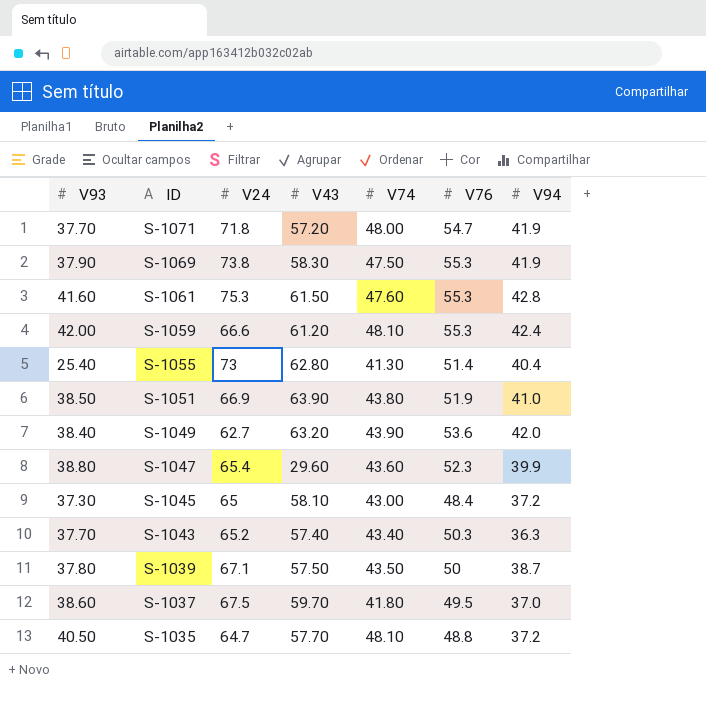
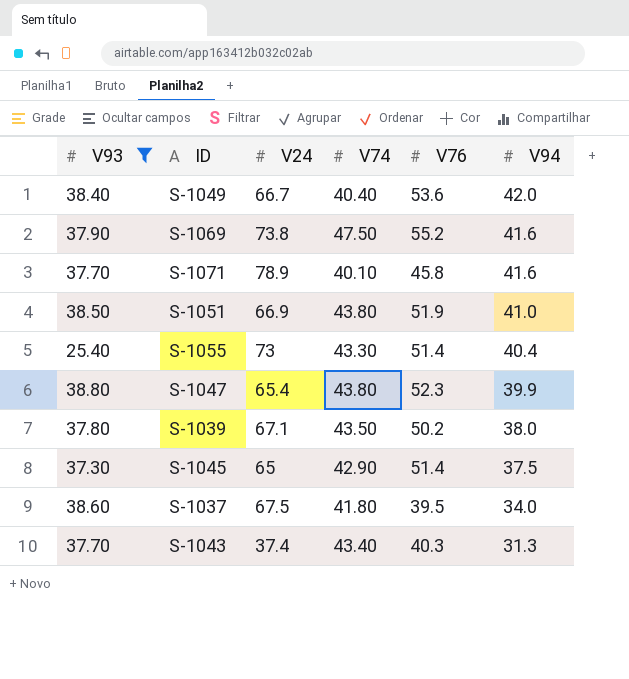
filter: none -> V93 <= 38.80
row order: ID descending -> V94 descending
column V43 | position: 4 -> none
S-1049 | V24: 62.7 -> 66.7
S-1049 | V74: 43.90 -> 40.40
S-1069 | V76: 55.3 -> 55.2
S-1069 | V94: 41.9 -> 41.6
S-1071 | V24: 71.8 -> 78.9
S-1071 | V74: 48.00 -> 40.10
S-1071 | V76: 54.7 -> 45.8
S-1071 | V94: 41.9 -> 41.6
S-1055 | V74: 41.30 -> 43.30
S-1047 | V74: 43.60 -> 43.80
S-1039 | V76: 50 -> 50.2
S-1039 | V94: 38.7 -> 38.0
S-1045 | V74: 43.00 -> 42.90
S-1045 | V76: 48.4 -> 51.4
S-1045 | V94: 37.2 -> 37.5
S-1037 | V76: 49.5 -> 39.5
S-1037 | V94: 37.0 -> 34.0
S-1043 | V24: 65.2 -> 37.4
S-1043 | V76: 50.3 -> 40.3
S-1043 | V94: 36.3 -> 31.3

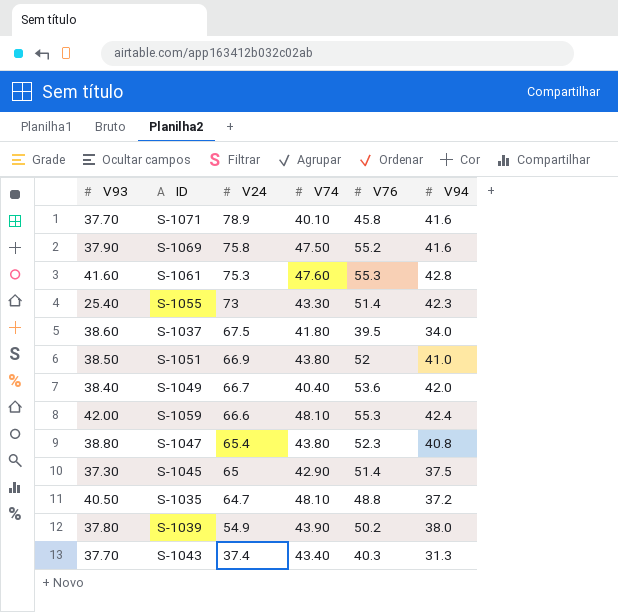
filter: V93 <= 38.80 -> none
row order: V94 descending -> V24 descending
S-1069 | V24: 73.8 -> 75.8
S-1055 | V94: 40.4 -> 42.3
S-1051 | V76: 51.9 -> 52
S-1047 | V94: 39.9 -> 40.8
S-1039 | V24: 67.1 -> 54.9
S-1039 | V74: 43.50 -> 43.90

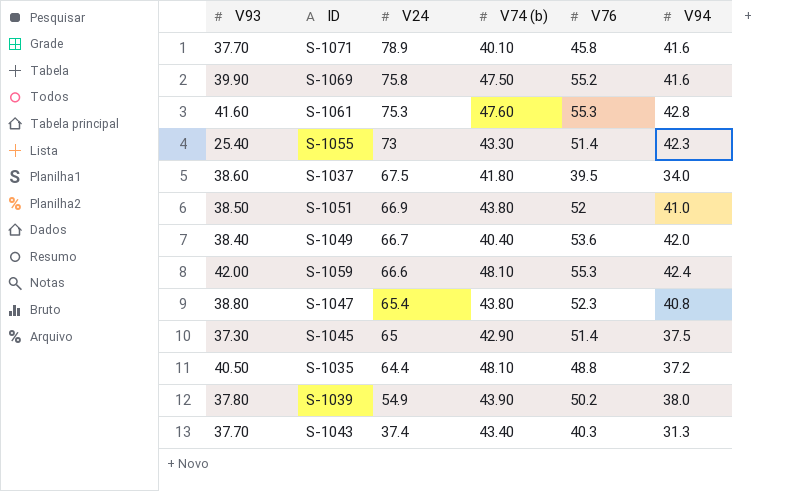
column name: V74 -> V74 (b)
S-1069 | V93: 37.90 -> 39.90
S-1035 | V24: 64.7 -> 64.4

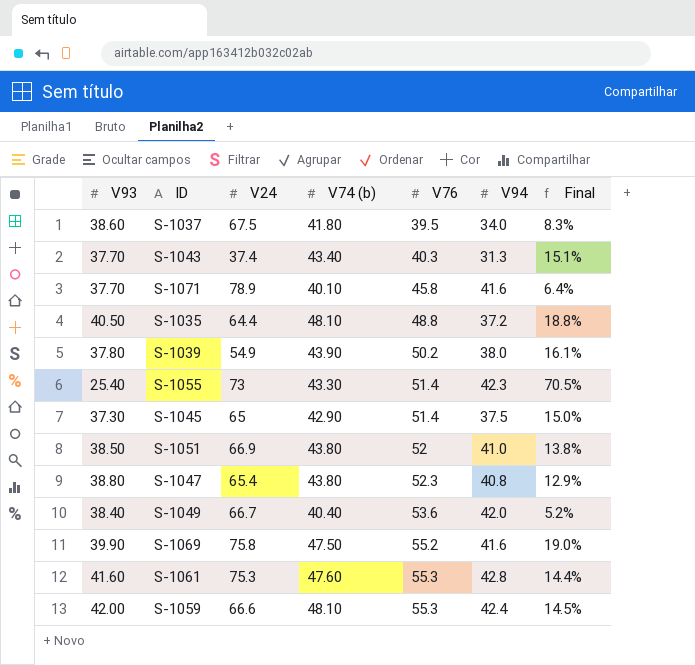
row order: V24 descending -> V76 ascending
column Final | formula: none -> ([V74 (b)] - [V93]) / [V93]

